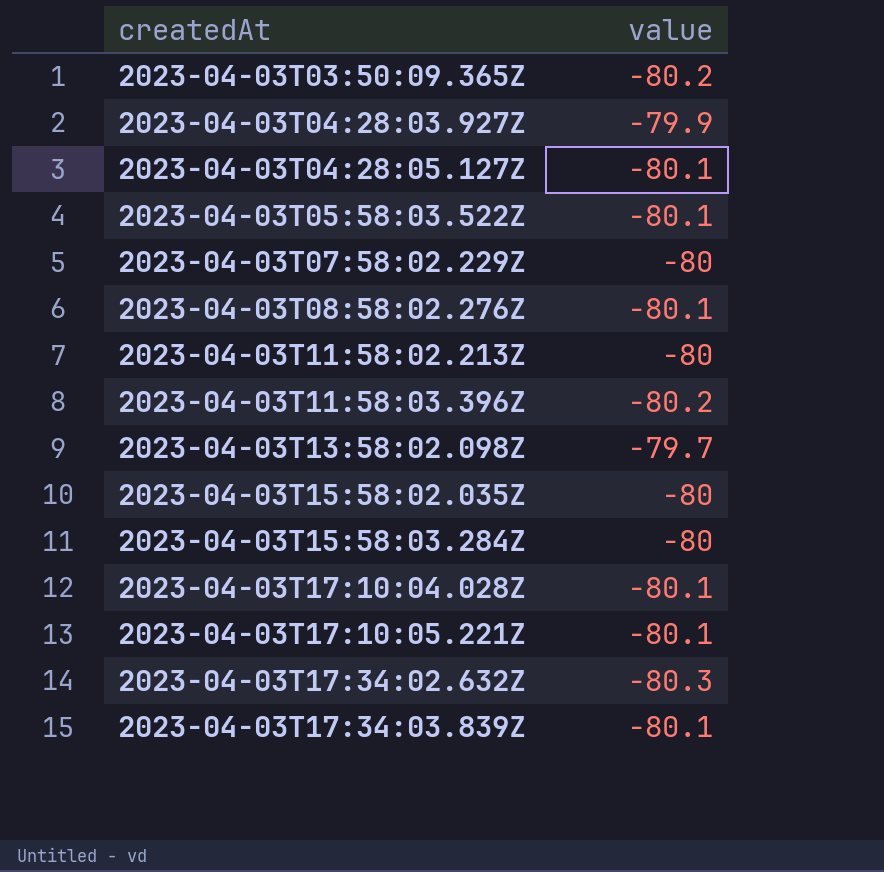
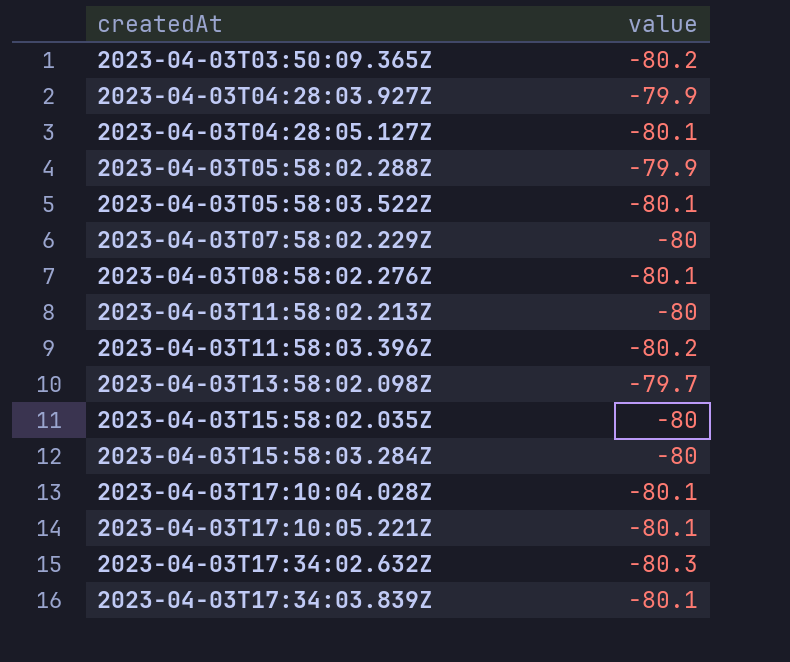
row 2023-04-03T05:58:02.288Z: none -> -79.9

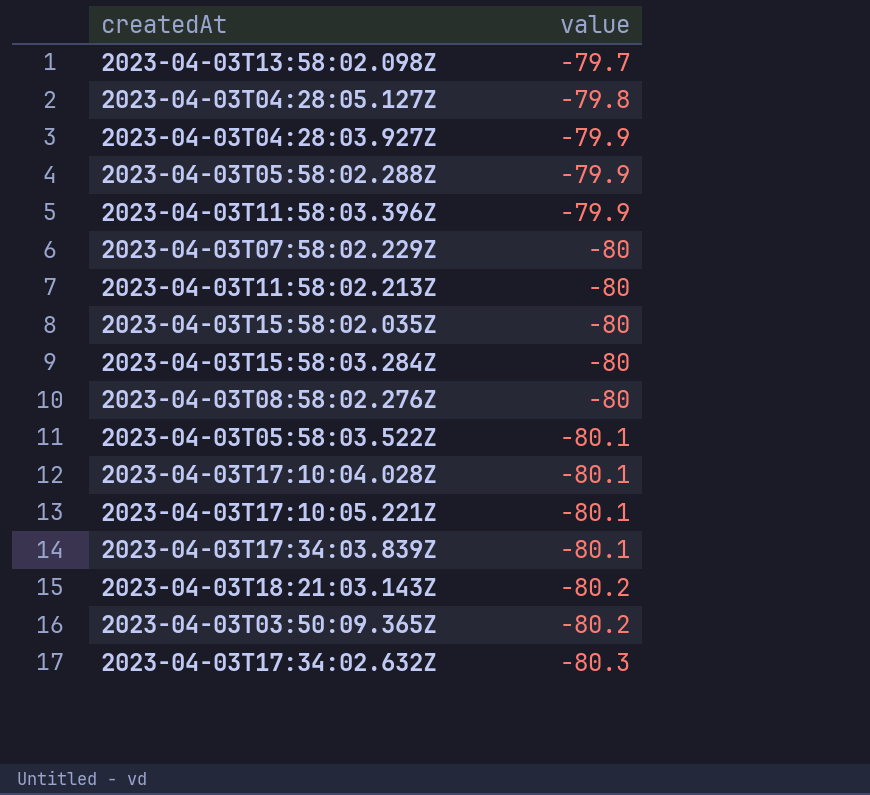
row order: createdAt ascending -> value descending
2023-04-03T04:28:05.127Z | value: -80.1 -> -79.8
2023-04-03T11:58:03.396Z | value: -80.2 -> -79.9
2023-04-03T08:58:02.276Z | value: -80.1 -> -80
row 2023-04-03T18:21:03.143Z: none -> -80.2

